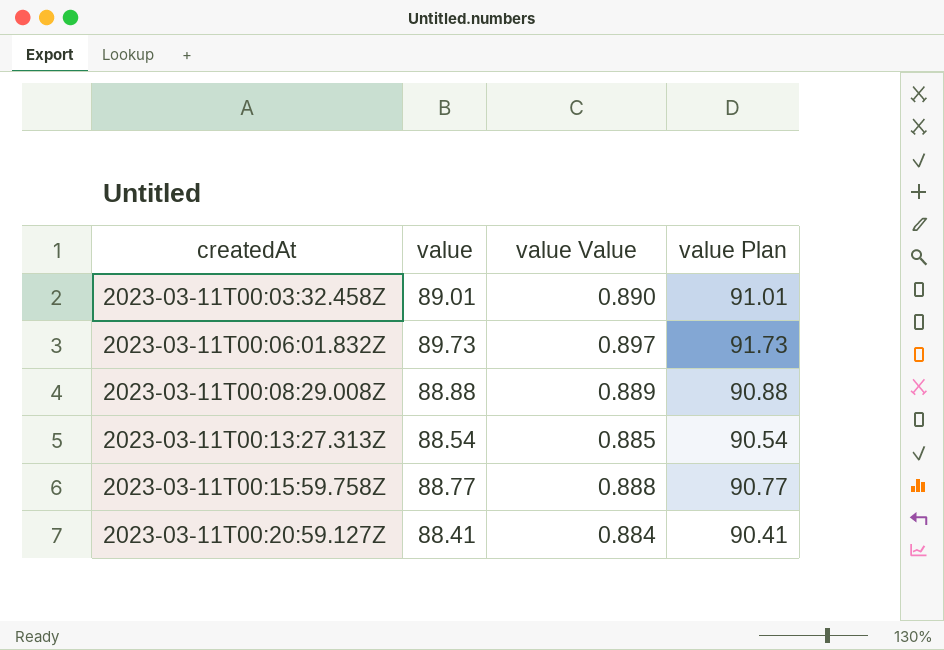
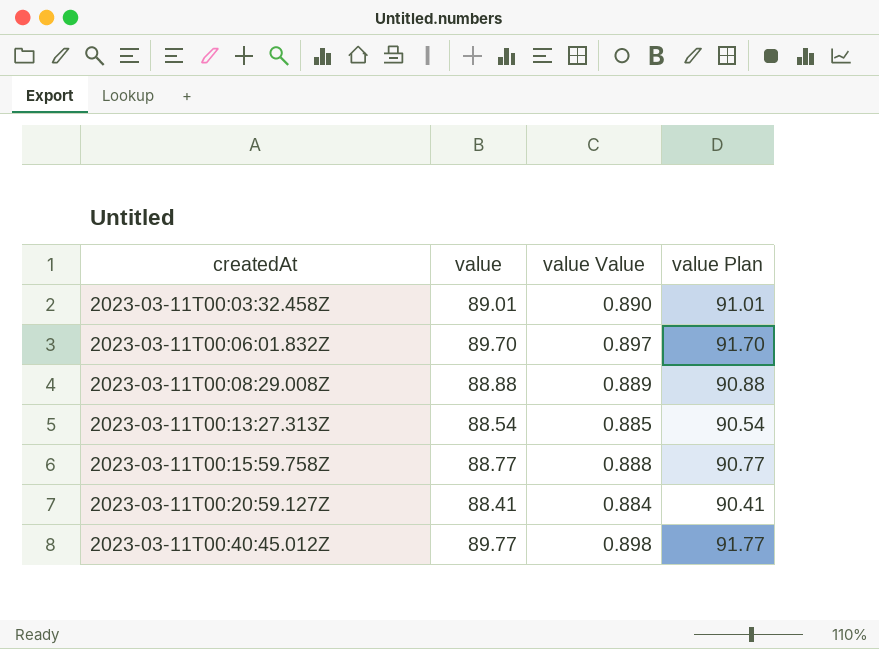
2023-03-11T00:06:01.832Z | value: 89.73 -> 89.70
2023-03-11T00:06:01.832Z | value Plan: 91.73 -> 91.70
row 2023-03-11T00:40:45.012Z: none -> 89.77 | 0.898 | 91.77

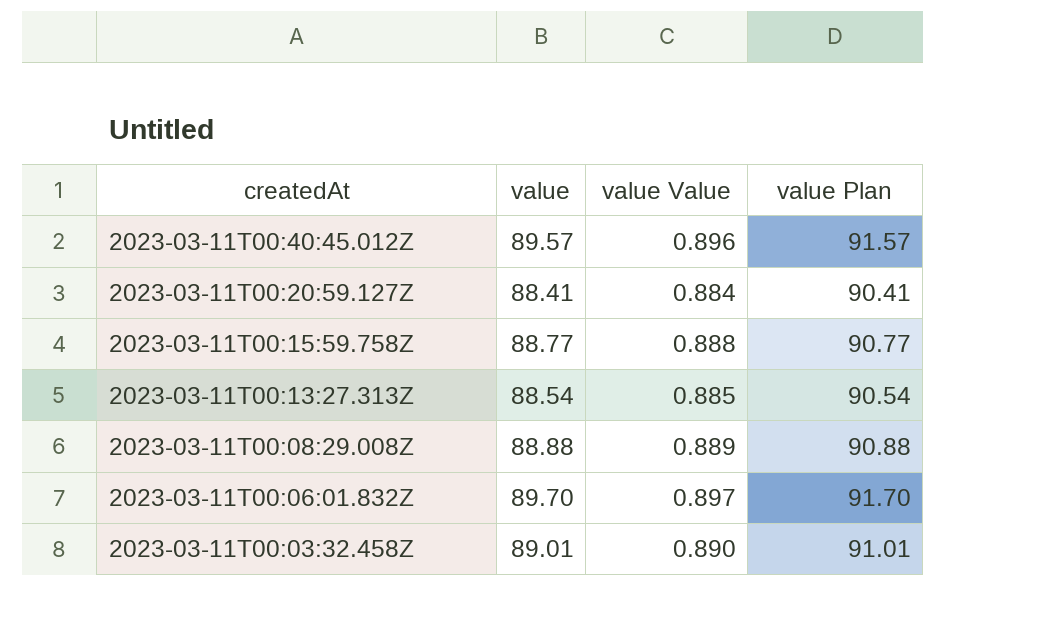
row order: createdAt ascending -> createdAt descending
2023-03-11T00:40:45.012Z | value: 89.77 -> 89.57
2023-03-11T00:40:45.012Z | value Value: 0.898 -> 0.896
2023-03-11T00:40:45.012Z | value Plan: 91.77 -> 91.57

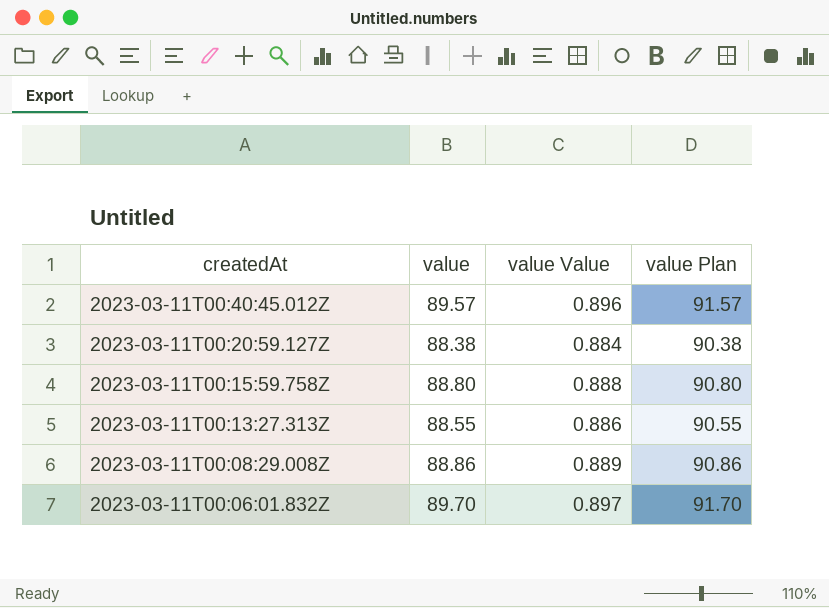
row 2023-03-11T00:03:32.458Z: 89.01 | 0.890 | 91.01 -> none
2023-03-11T00:20:59.127Z | value: 88.41 -> 88.38
2023-03-11T00:20:59.127Z | value Plan: 90.41 -> 90.38
2023-03-11T00:15:59.758Z | value: 88.77 -> 88.80
2023-03-11T00:15:59.758Z | value Plan: 90.77 -> 90.80
2023-03-11T00:13:27.313Z | value: 88.54 -> 88.55
2023-03-11T00:13:27.313Z | value Value: 0.885 -> 0.886
2023-03-11T00:13:27.313Z | value Plan: 90.54 -> 90.55
2023-03-11T00:08:29.008Z | value: 88.88 -> 88.86
2023-03-11T00:08:29.008Z | value Plan: 90.88 -> 90.86

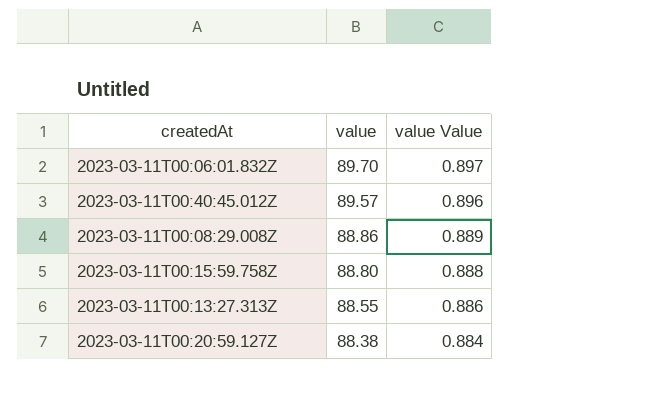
row order: createdAt descending -> value descending
column value Plan | formula: [value] + 2 -> none

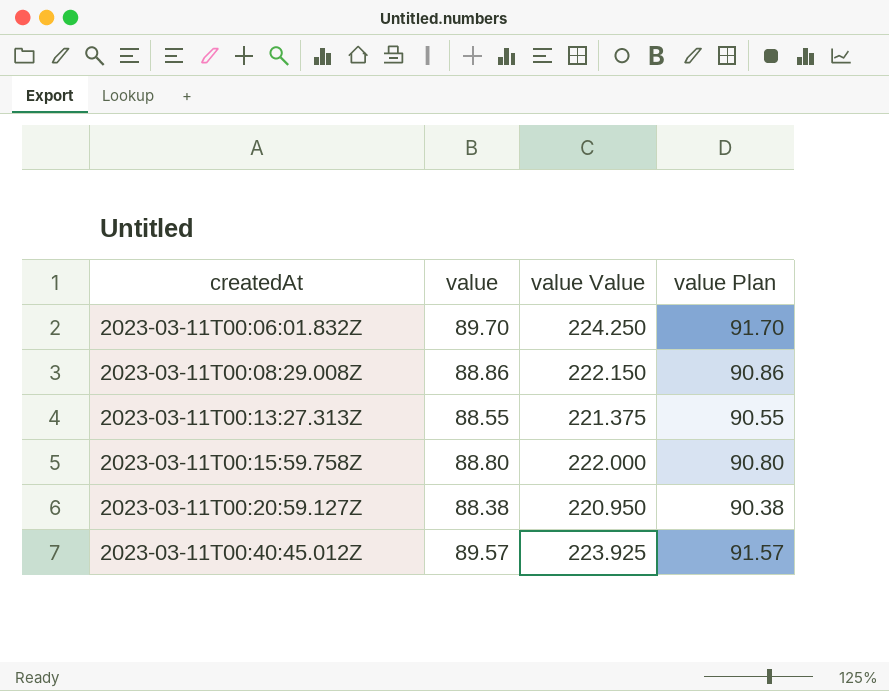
row order: value descending -> createdAt ascending
column value Value | formula: [value] * 0.01 -> [value] * 2.5
column value Plan | formula: none -> [value] + 2

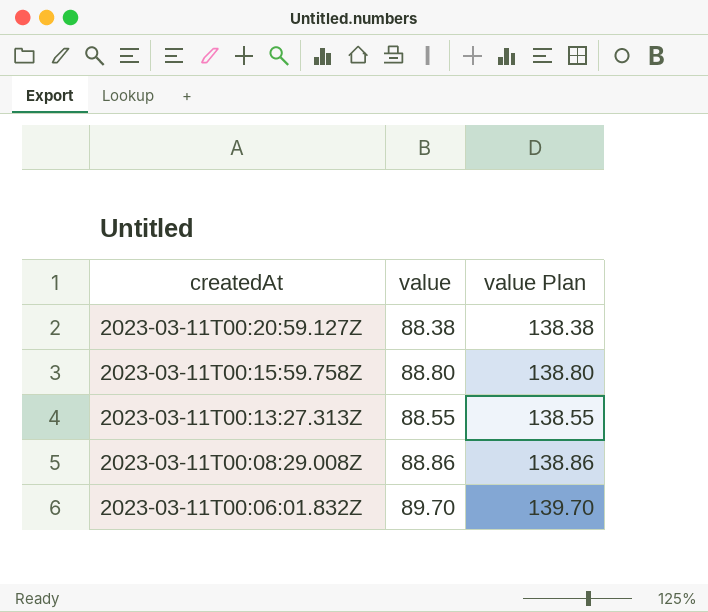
row order: createdAt ascending -> createdAt descending
column value Value | formula: [value] * 2.5 -> none
column value Plan | formula: [value] + 2 -> [value] + 50
row 2023-03-11T00:40:45.012Z: 89.57 | 223.925 | 91.57 -> none

